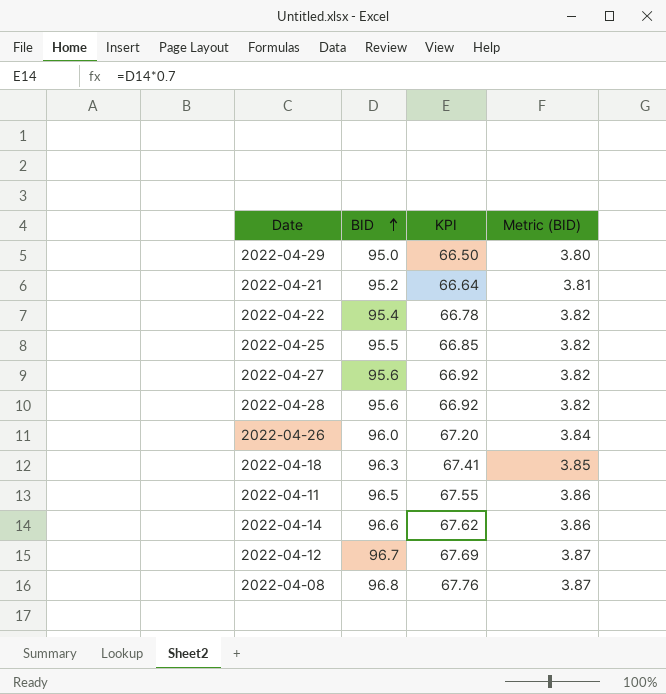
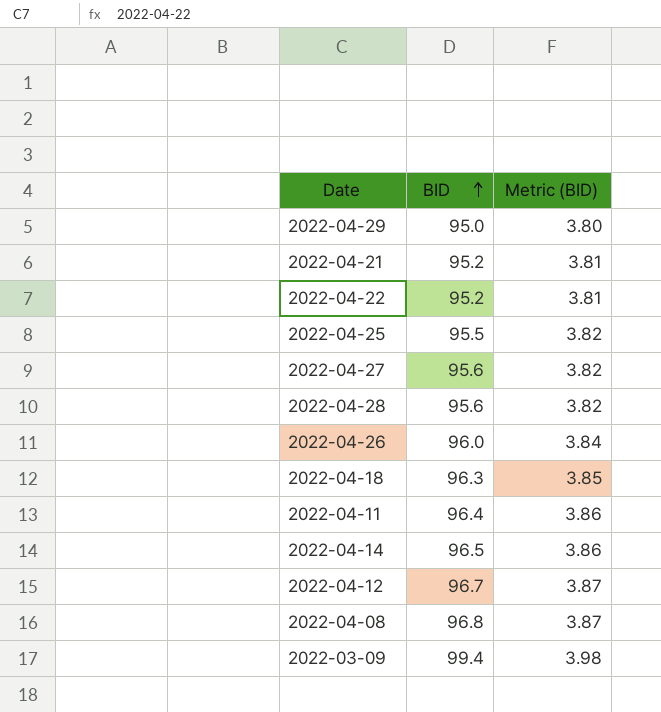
column KPI | formula: [BID] * 0.7 -> none
2022-04-22 | BID: 95.4 -> 95.2
2022-04-22 | Metric (BID): 3.82 -> 3.81
2022-04-11 | BID: 96.5 -> 96.4
2022-04-14 | BID: 96.6 -> 96.5
row 2022-03-09: none -> 99.4 | 3.98

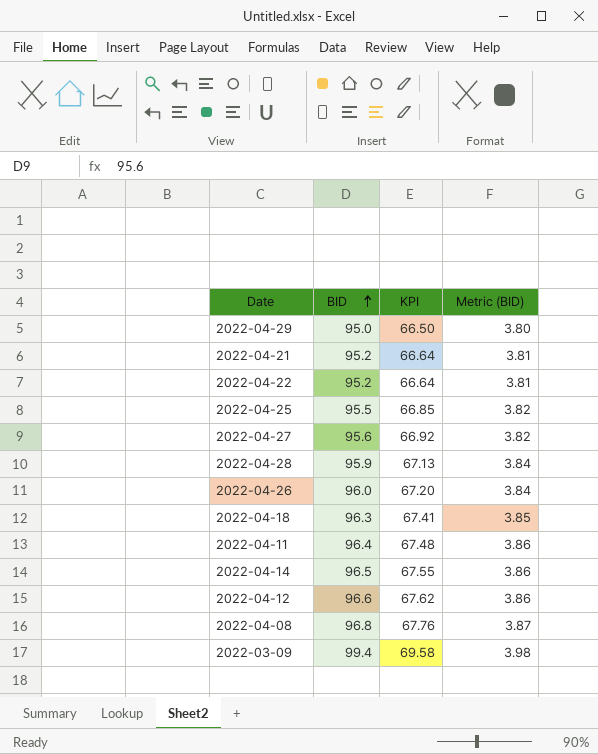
column KPI | formula: none -> [BID] * 0.7
2022-04-28 | BID: 95.6 -> 95.9
2022-04-28 | Metric (BID): 3.82 -> 3.84
2022-04-12 | BID: 96.7 -> 96.6
2022-04-12 | Metric (BID): 3.87 -> 3.86

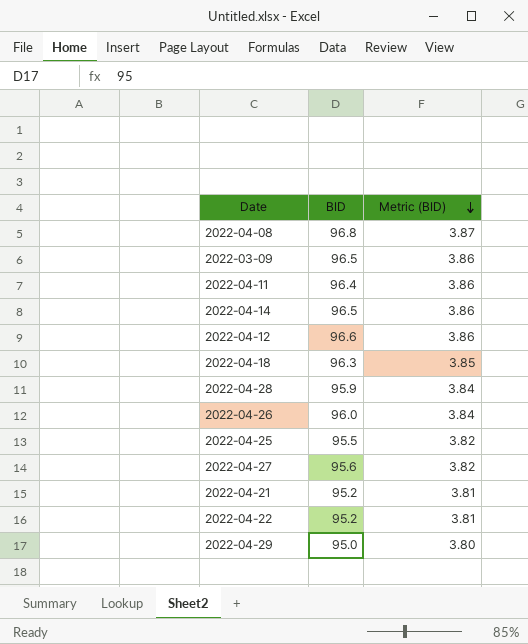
row order: BID ascending -> Metric (BID) descending
column KPI | formula: [BID] * 0.7 -> none
2022-03-09 | BID: 99.4 -> 96.5
2022-03-09 | Metric (BID): 3.98 -> 3.86

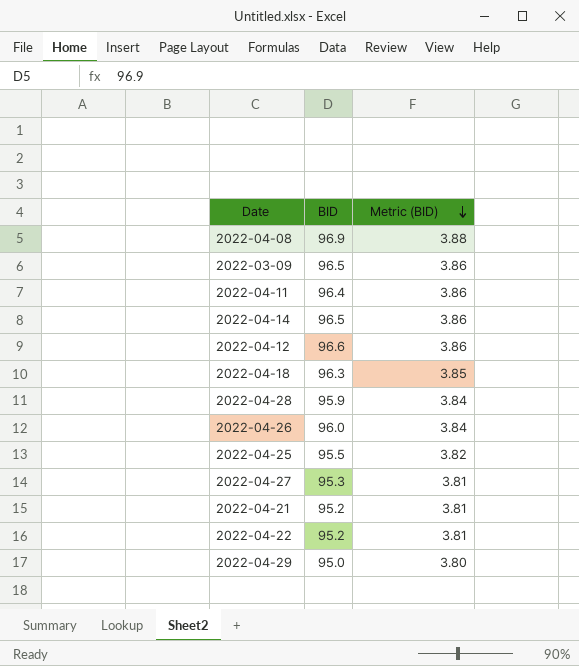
2022-04-08 | BID: 96.8 -> 96.9
2022-04-08 | Metric (BID): 3.87 -> 3.88
2022-04-27 | BID: 95.6 -> 95.3
2022-04-27 | Metric (BID): 3.82 -> 3.81

